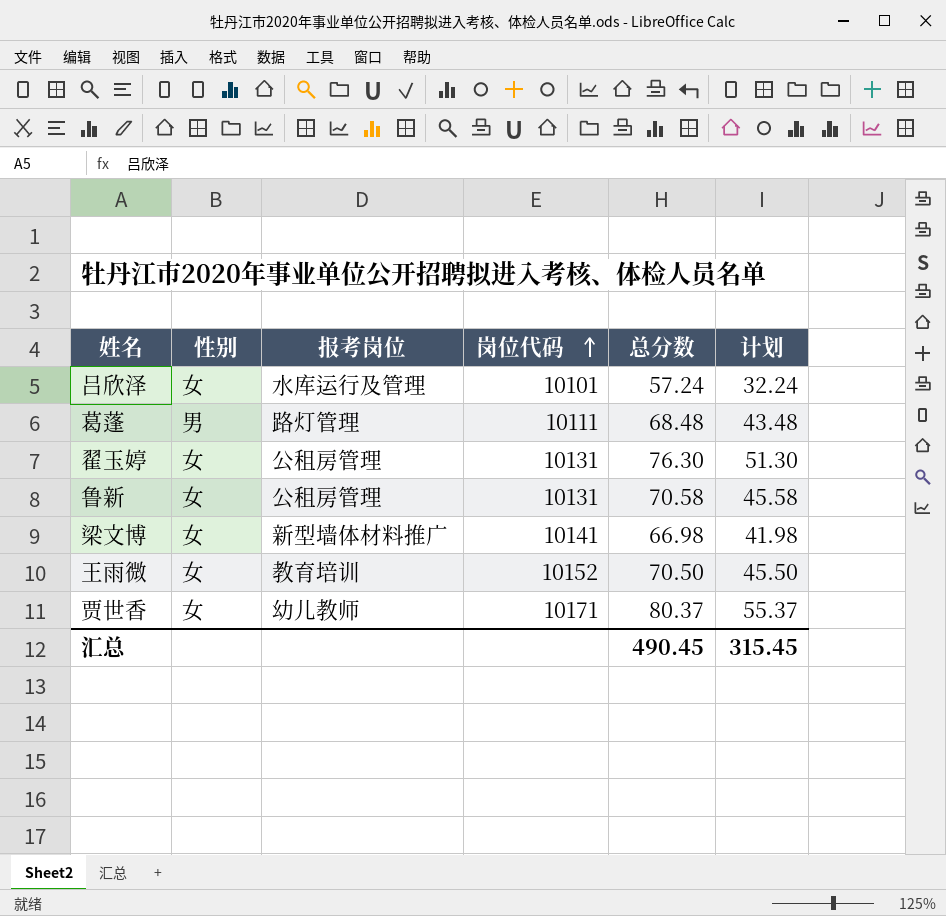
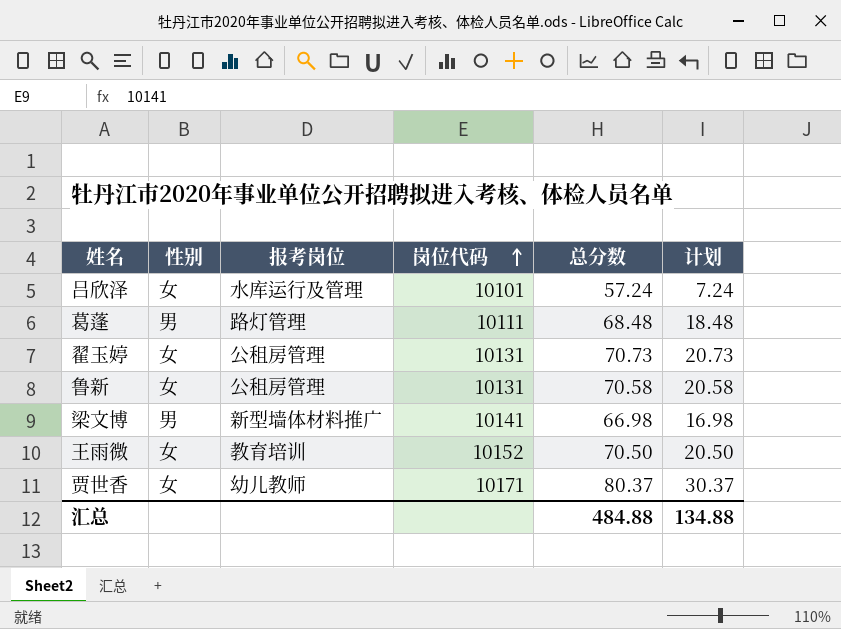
column 计划 | formula: [总分数] - 25 -> [总分数] - 50
翟玉婷 | 总分数: 76.30 -> 70.73
梁文博 | 性别: 女 -> 男
汇总 | 总分数: 490.45 -> 484.88
汇总 | 计划: 315.45 -> 134.88

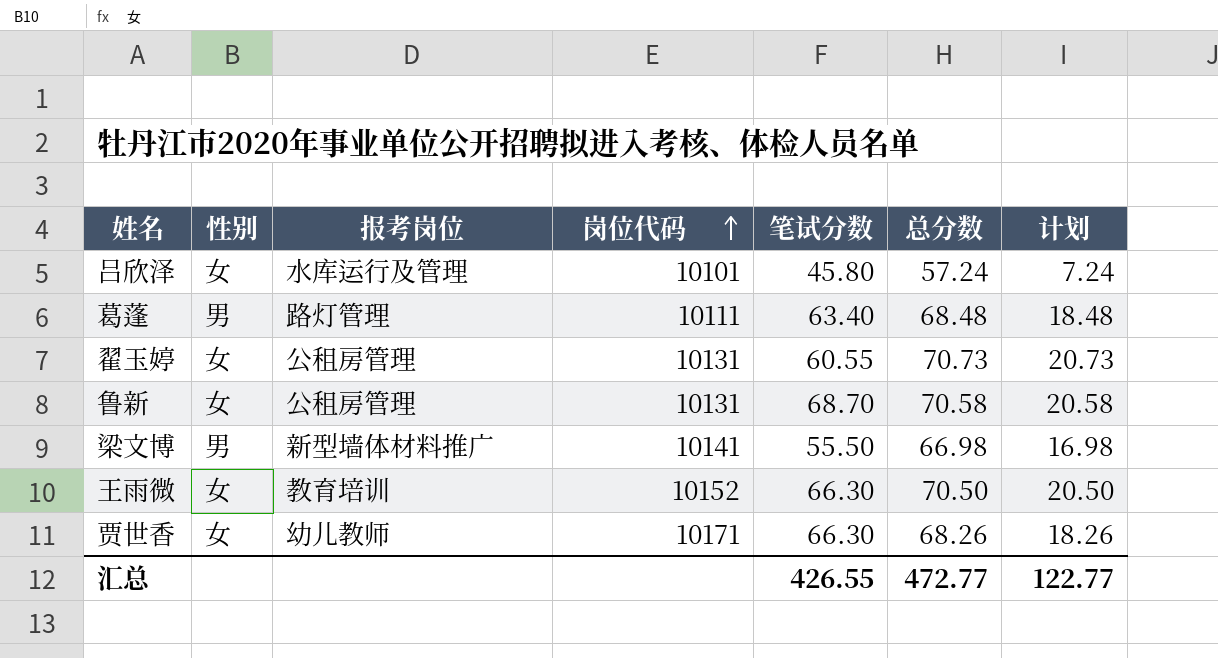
column 笔试分数 | position: none -> 5
贾世香 | 总分数: 80.37 -> 68.26
贾世香 | 计划: 30.37 -> 18.26
汇总 | 总分数: 484.88 -> 472.77
汇总 | 计划: 134.88 -> 122.77

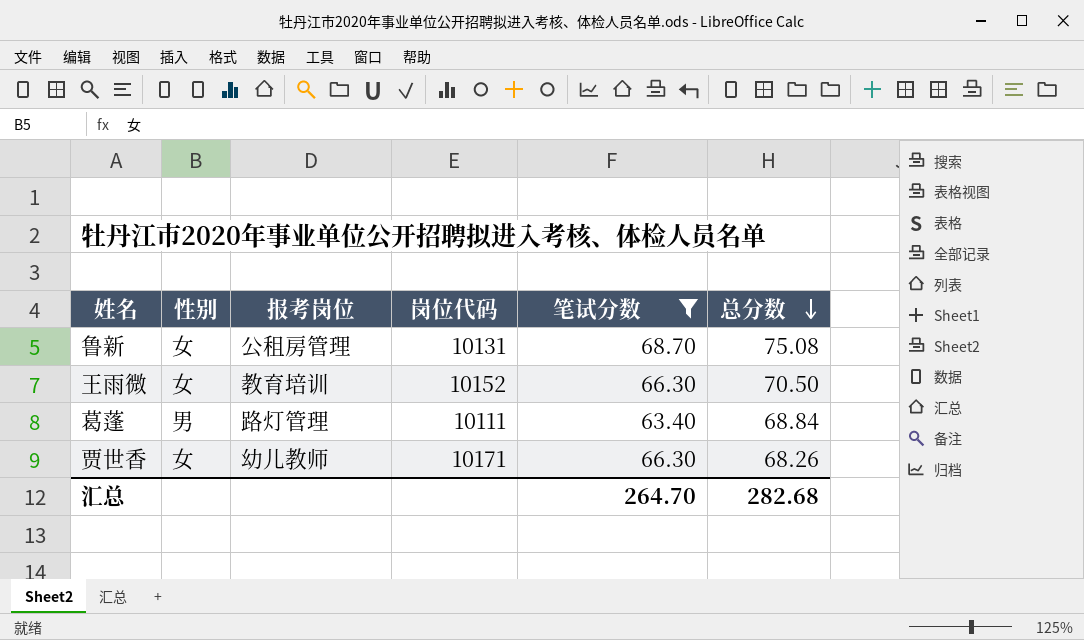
filter: none -> 笔试分数 >= 63.40
row order: 岗位代码 ascending -> 总分数 descending
column 计划 | formula: [总分数] - 50 -> none
鲁新 | 总分数: 70.58 -> 75.08
葛蓬 | 总分数: 68.48 -> 68.84
汇总 | 笔试分数: 426.55 -> 264.70
汇总 | 总分数: 472.77 -> 282.68

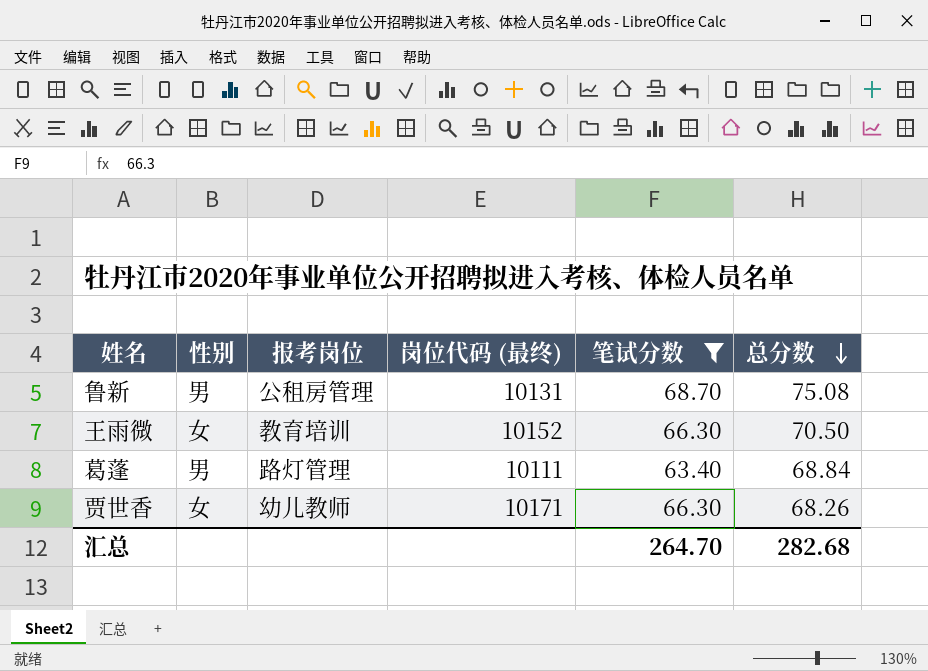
column name: 岗位代码 -> 岗位代码 (最终)
鲁新 | 性别: 女 -> 男

